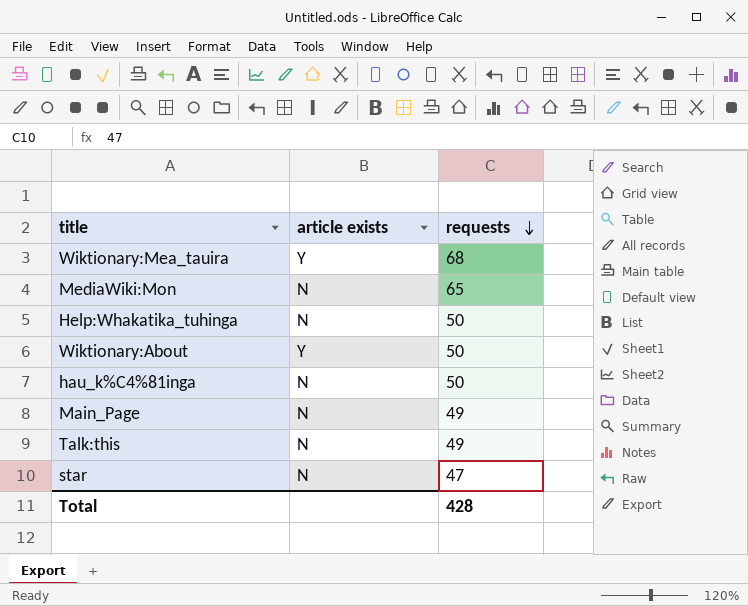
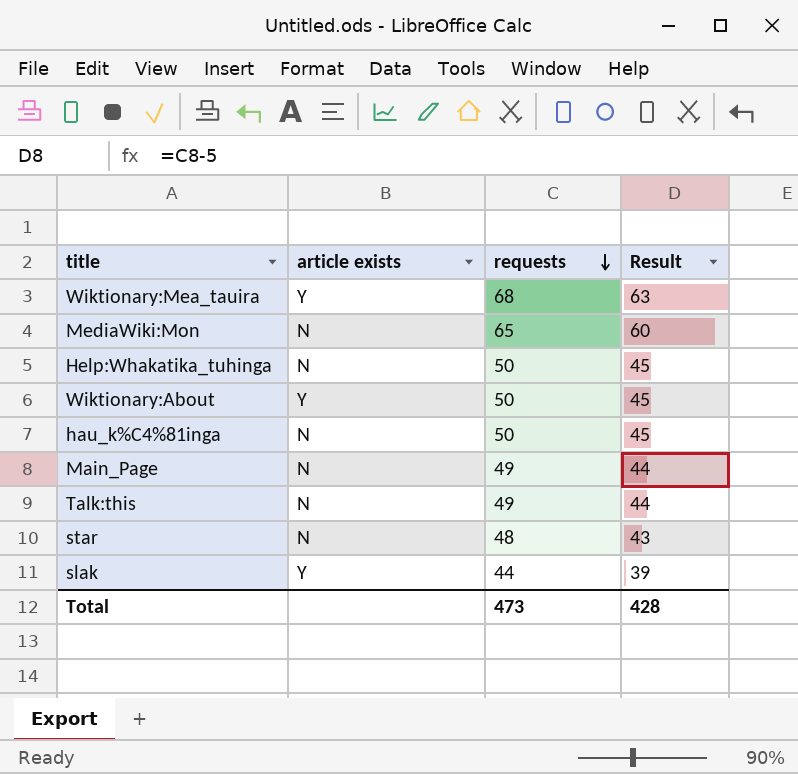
column Result | formula: none -> [requests] - 5
star | requests: 47 -> 48
row slak: none -> Y | 44 | 39
Total | requests: 428 -> 473

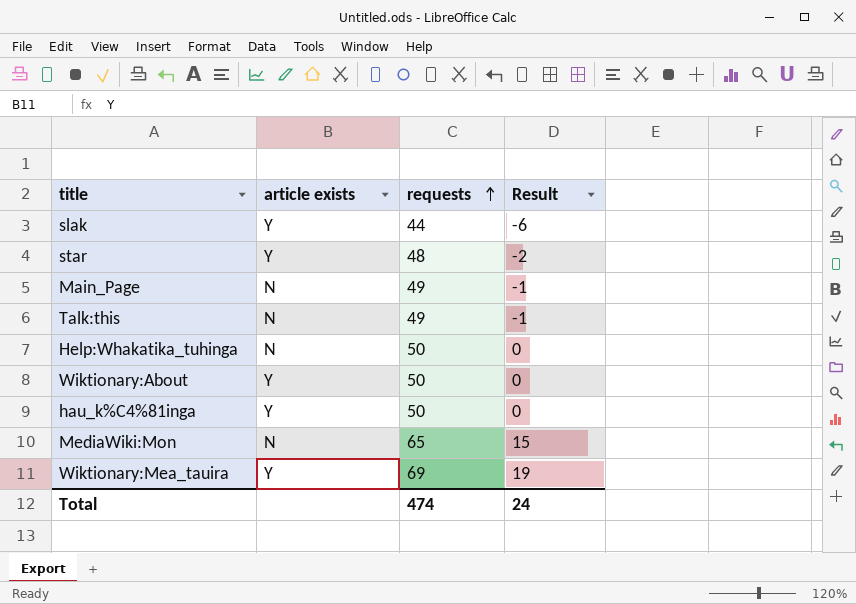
row order: requests descending -> requests ascending
column Result | formula: [requests] - 5 -> [requests] - 50
star | article exists: N -> Y
hau_k%C4%81inga | article exists: N -> Y
Wiktionary:Mea_tauira | requests: 68 -> 69
Total | requests: 473 -> 474
Total | Result: 428 -> 24

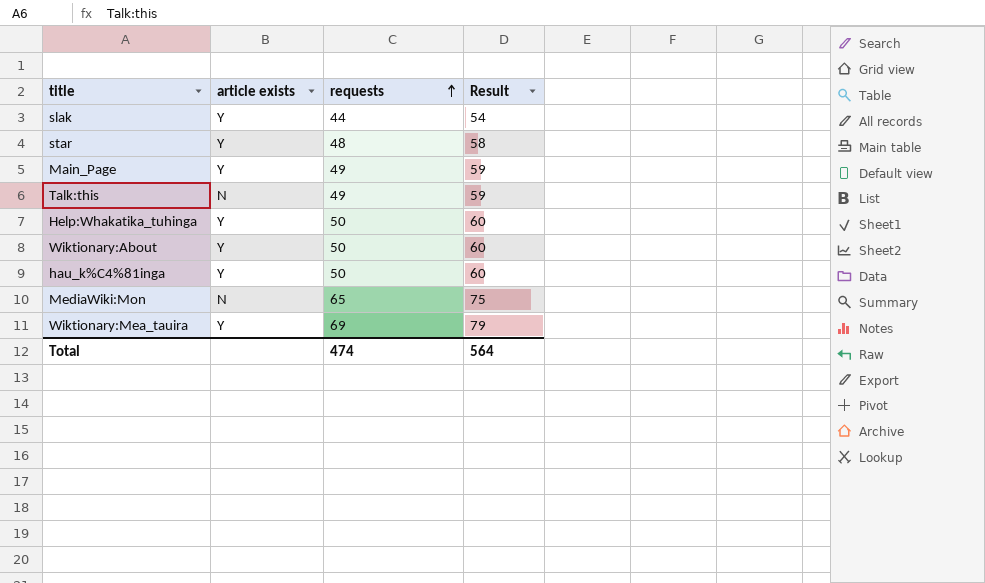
column Result | formula: [requests] - 50 -> [requests] + 10
Main_Page | article exists: N -> Y
Help:Whakatika_tuhinga | article exists: N -> Y
Total | Result: 24 -> 564

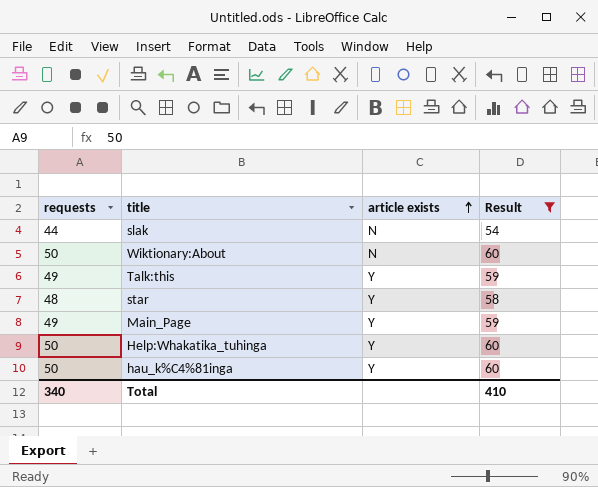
filter: none -> Result <= 60
row order: requests ascending -> article exists ascending
column requests | position: 3 -> 1
slak | article exists: Y -> N
Wiktionary:About | article exists: Y -> N
Talk:this | article exists: N -> Y
Total | requests: 474 -> 340
Total | Result: 564 -> 410

